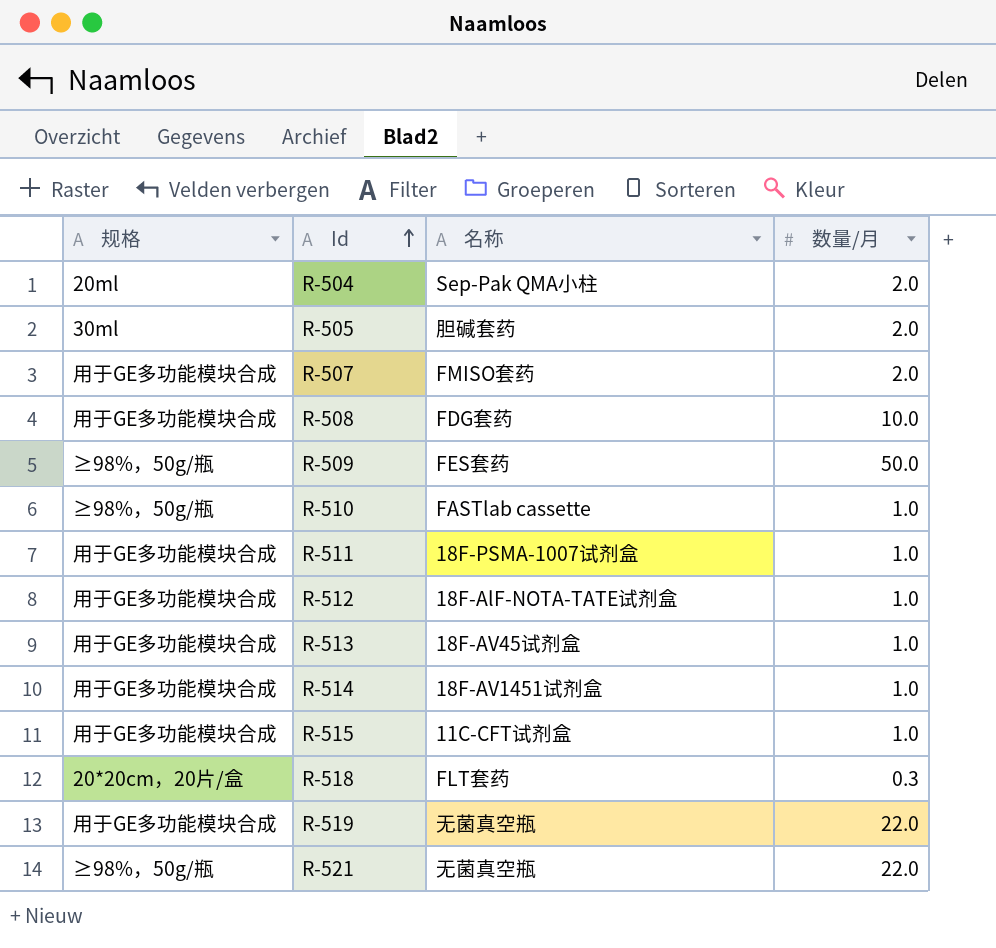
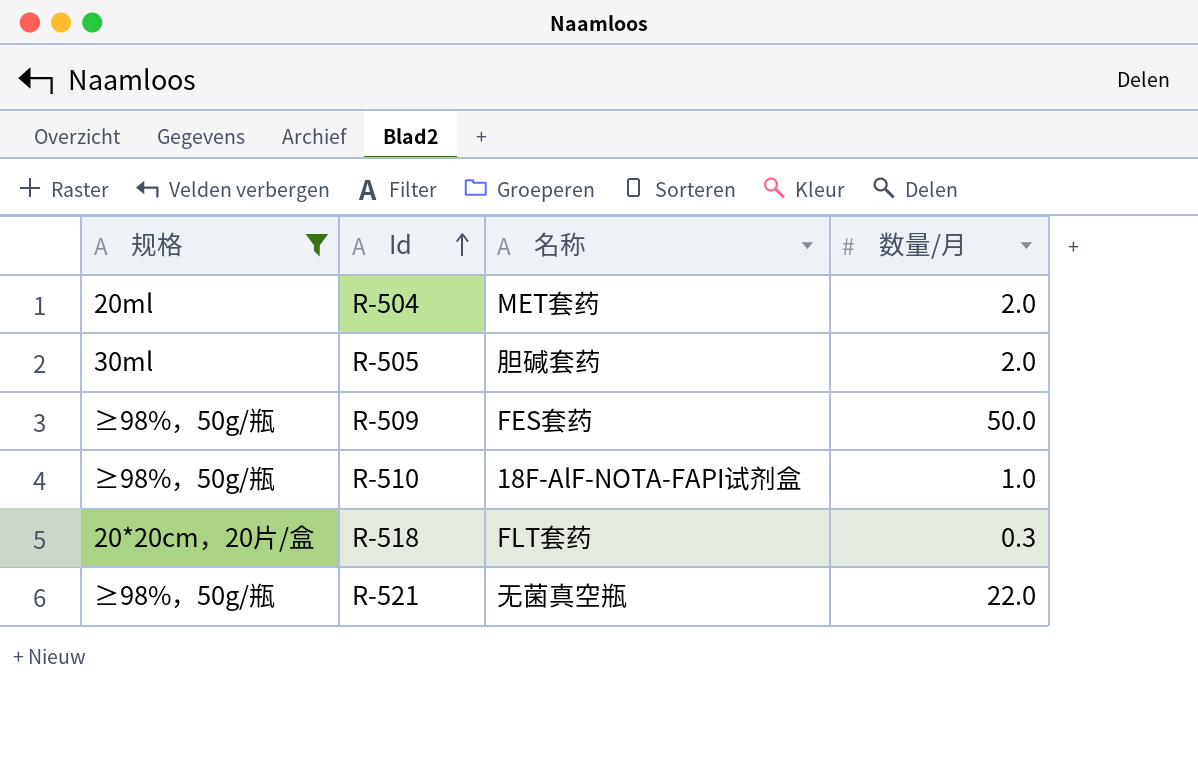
filter: none -> 规格 != 用于GE多功能模块合成
R-504 | 名称: Sep-Pak QMA小柱 -> MET套药
R-510 | 名称: FASTlab cassette -> 18F-AlF-NOTA-FAPI试剂盒

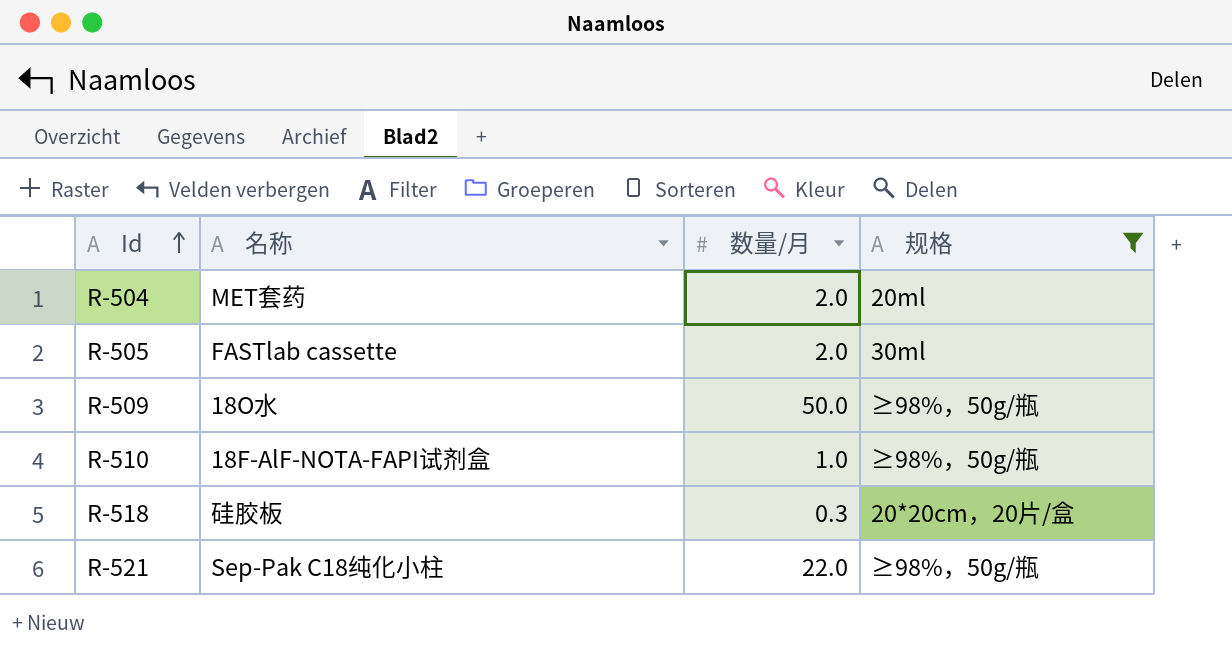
column 规格 | position: 1 -> 4
R-505 | 名称: 胆碱套药 -> FASTlab cassette
R-509 | 名称: FES套药 -> 18O水
R-518 | 名称: FLT套药 -> 硅胶板
R-521 | 名称: 无菌真空瓶 -> Sep-Pak C18纯化小柱

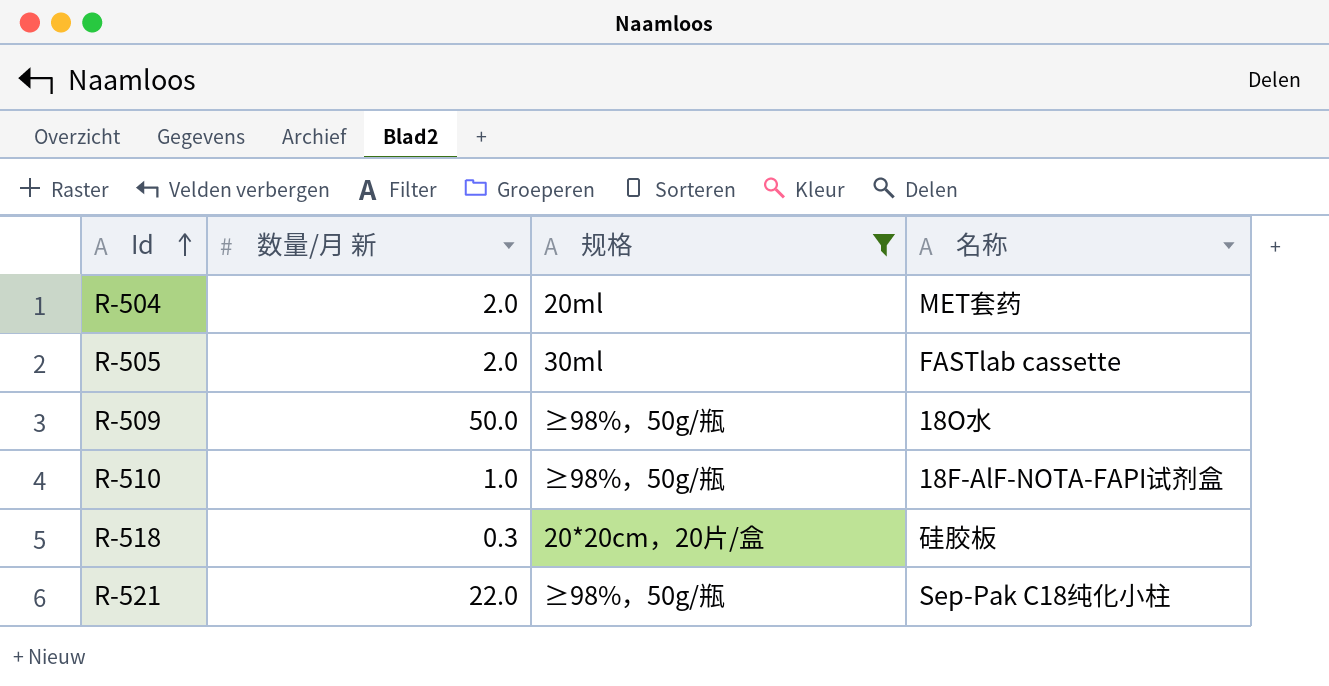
column name: 数量/月 -> 数量/月 新
column 名称 | position: 2 -> 4

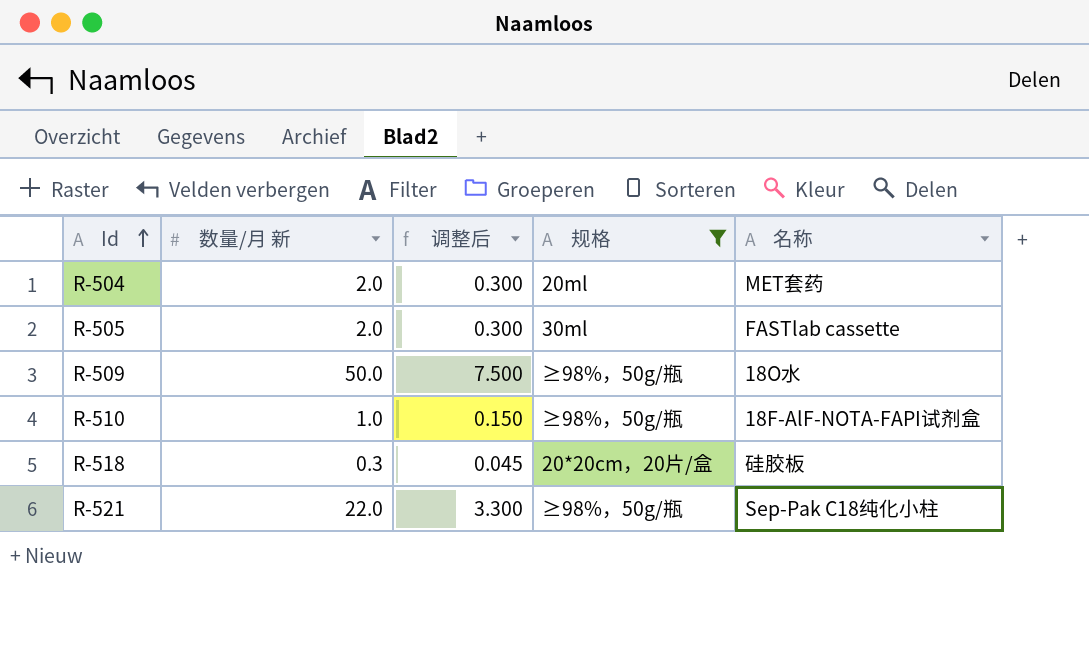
column 调整后 | formula: none -> [数量/月 新] * 0.15

